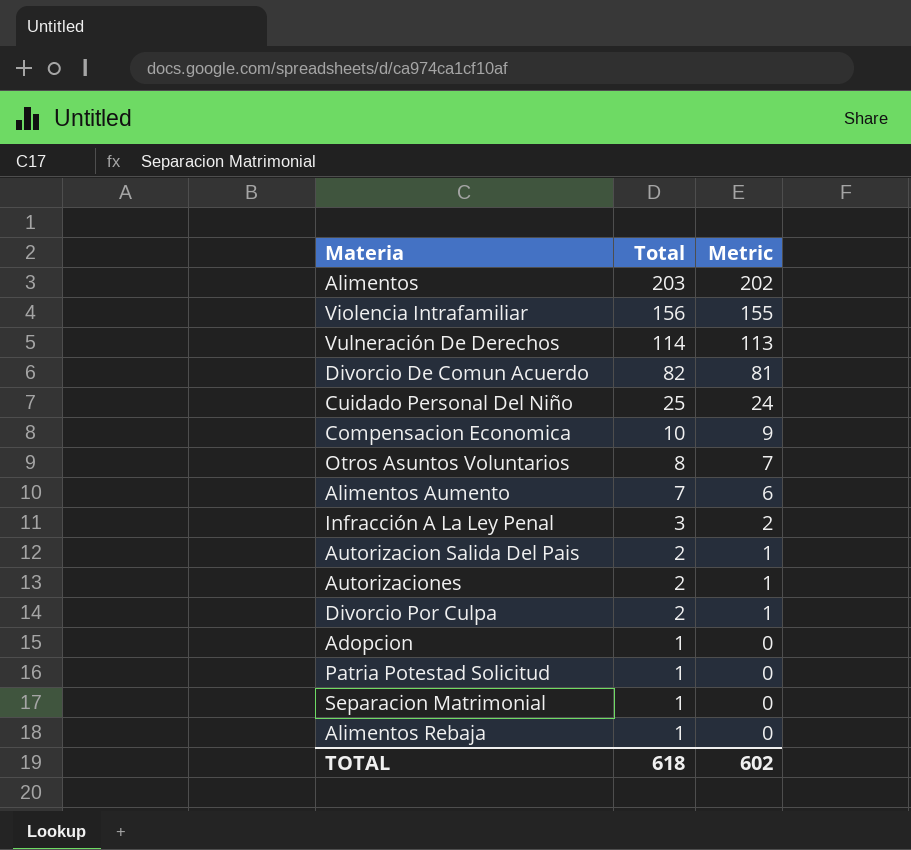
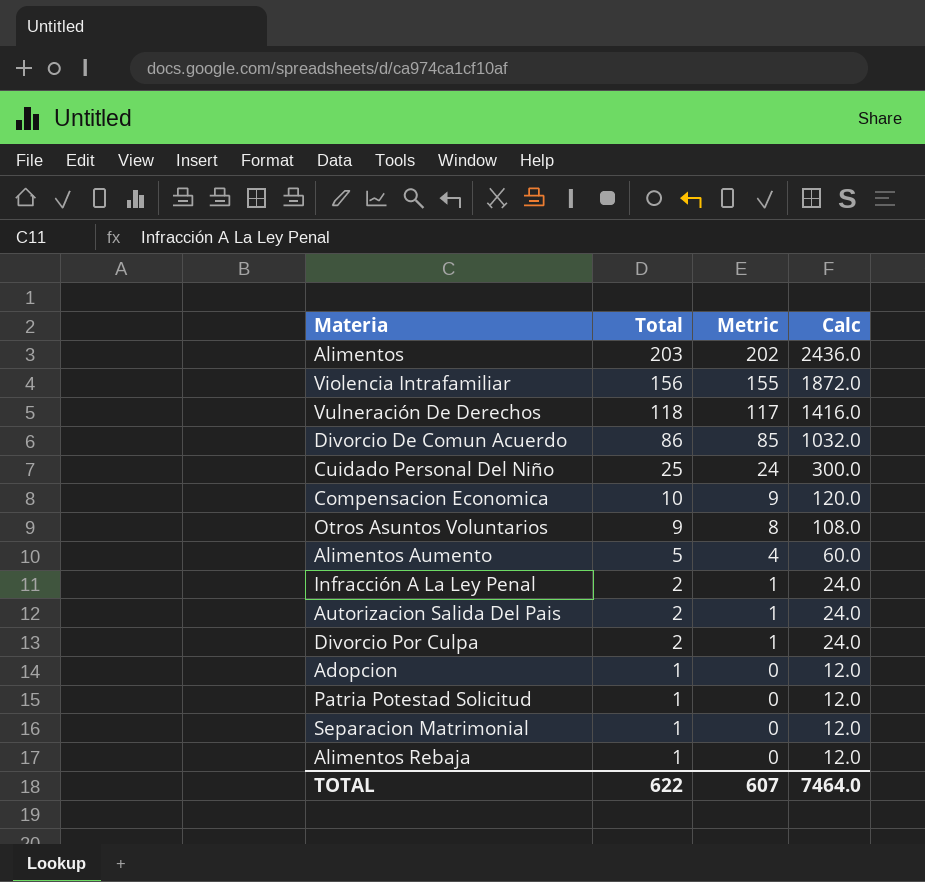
column Calc | formula: none -> [Total] * 12
row Autorizaciones: 2 | 1 -> none
Vulneración De Derechos | Total: 114 -> 118
Vulneración De Derechos | Metric: 113 -> 117
Divorcio De Comun Acuerdo | Total: 82 -> 86
Divorcio De Comun Acuerdo | Metric: 81 -> 85
Otros Asuntos Voluntarios | Total: 8 -> 9
Otros Asuntos Voluntarios | Metric: 7 -> 8
Alimentos Aumento | Total: 7 -> 5
Alimentos Aumento | Metric: 6 -> 4
Infracción A La Ley Penal | Total: 3 -> 2
Infracción A La Ley Penal | Metric: 2 -> 1
TOTAL | Total: 618 -> 622
TOTAL | Metric: 602 -> 607

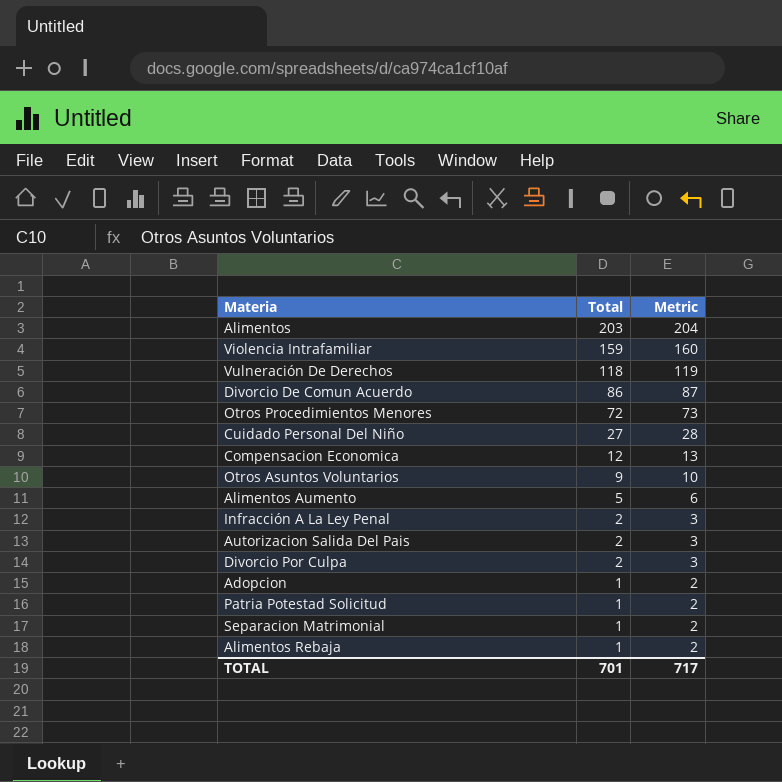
column Calc | formula: [Total] * 12 -> none
column Metric | formula: [Total] - 1 -> [Total] + 1
Violencia Intrafamiliar | Total: 156 -> 159
row Otros Procedimientos Menores: none -> 72 | 73
Cuidado Personal Del Niño | Total: 25 -> 27
Compensacion Economica | Total: 10 -> 12
TOTAL | Total: 622 -> 701
TOTAL | Metric: 607 -> 717

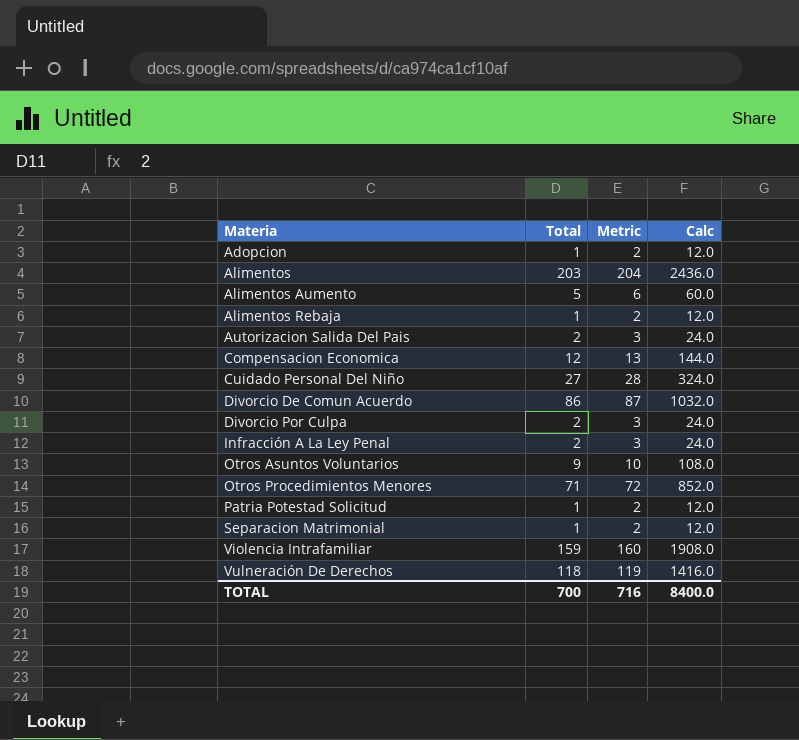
row order: Total descending -> Materia ascending
column Calc | formula: none -> [Total] * 12
Otros Procedimientos Menores | Total: 72 -> 71
Otros Procedimientos Menores | Metric: 73 -> 72
TOTAL | Total: 701 -> 700
TOTAL | Metric: 717 -> 716

